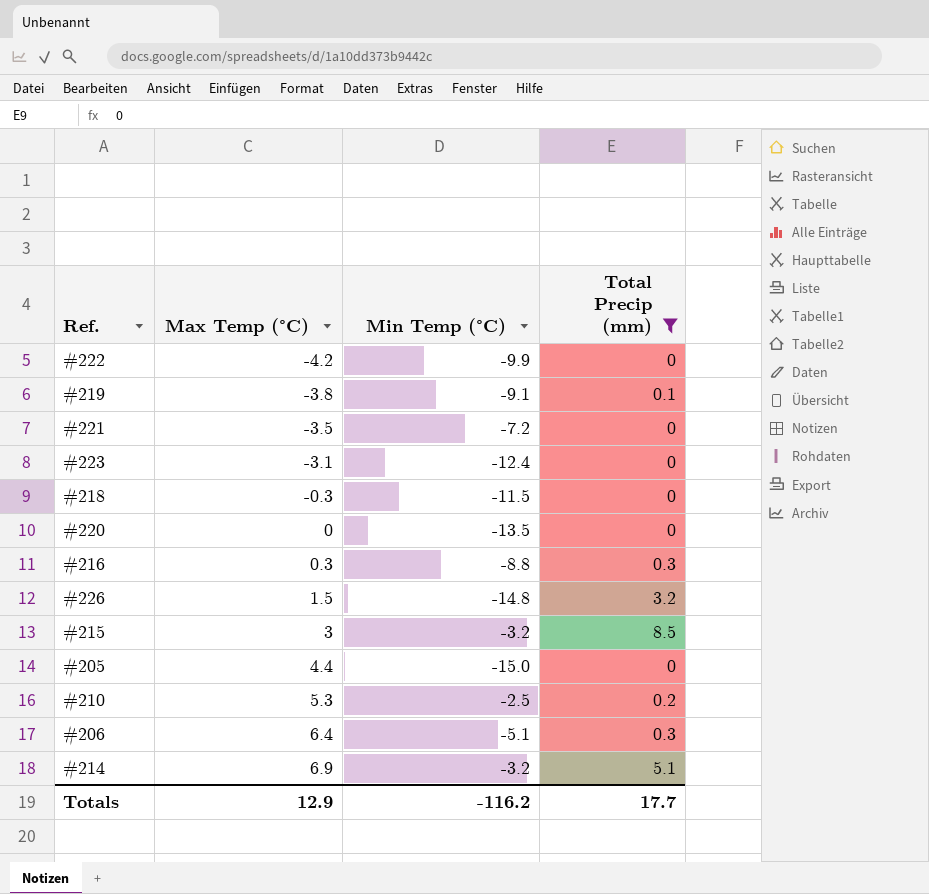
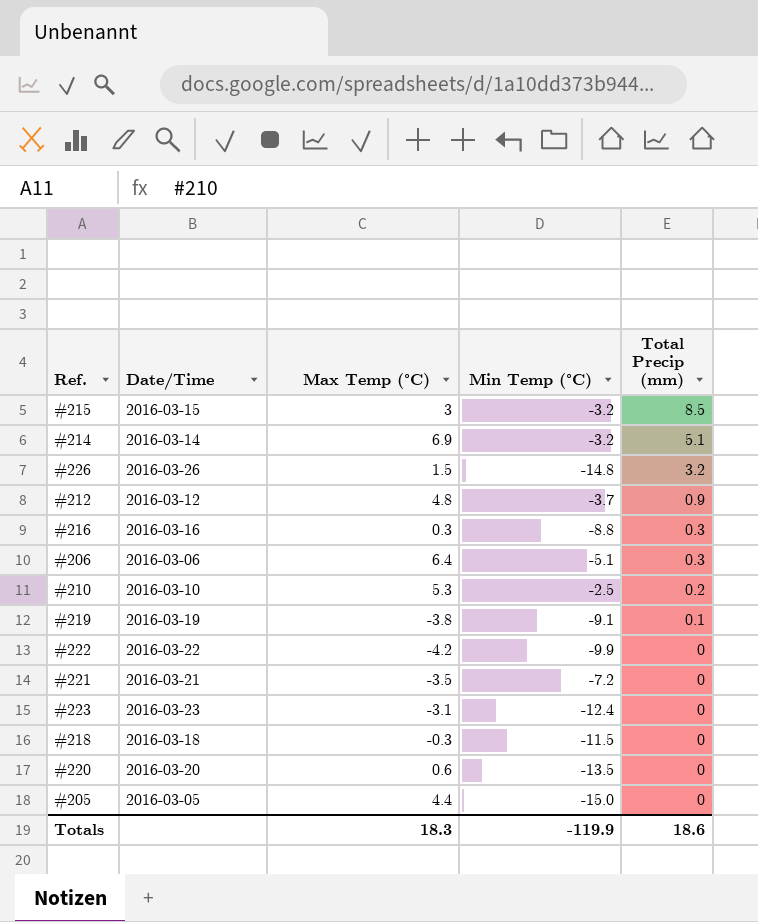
filter: Total Precip (mm) != 0.9 -> none
row order: Max Temp (°C) ascending -> Total Precip (mm) descending
column Date/Time | position: none -> 2
#220 | Max Temp (°C): 0 -> 0.6
Totals | Max Temp (°C): 12.9 -> 18.3
Totals | Min Temp (°C): -116.2 -> -119.9
Totals | Total Precip (mm): 17.7 -> 18.6

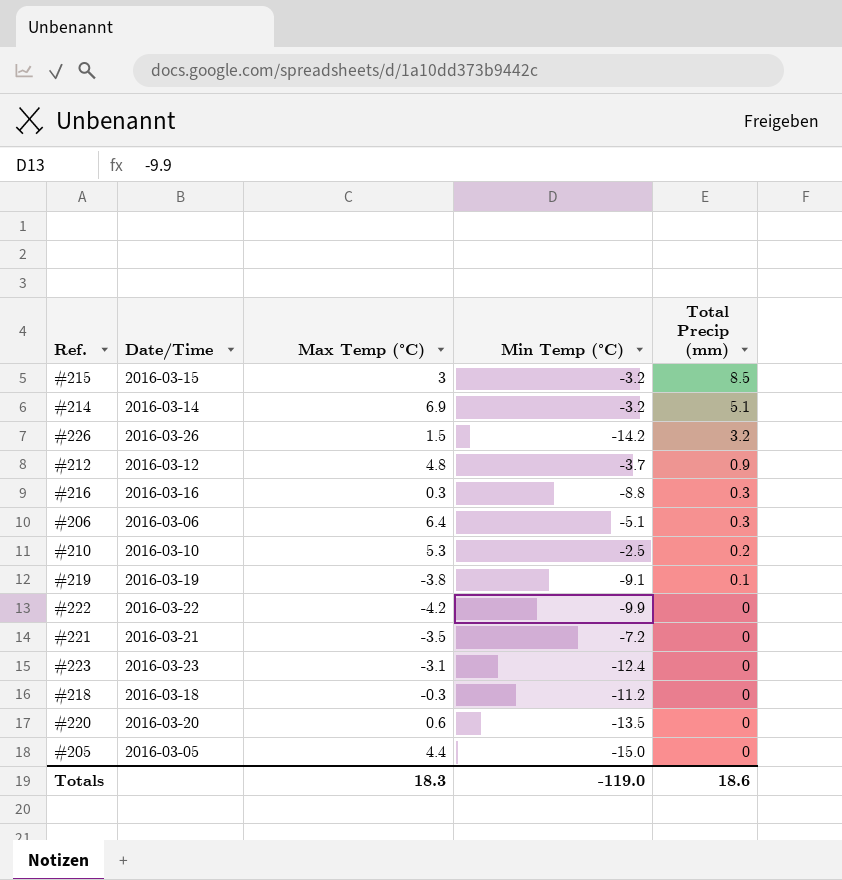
#226 | Min Temp (°C): -14.8 -> -14.2
#218 | Min Temp (°C): -11.5 -> -11.2
Totals | Min Temp (°C): -119.9 -> -119.0

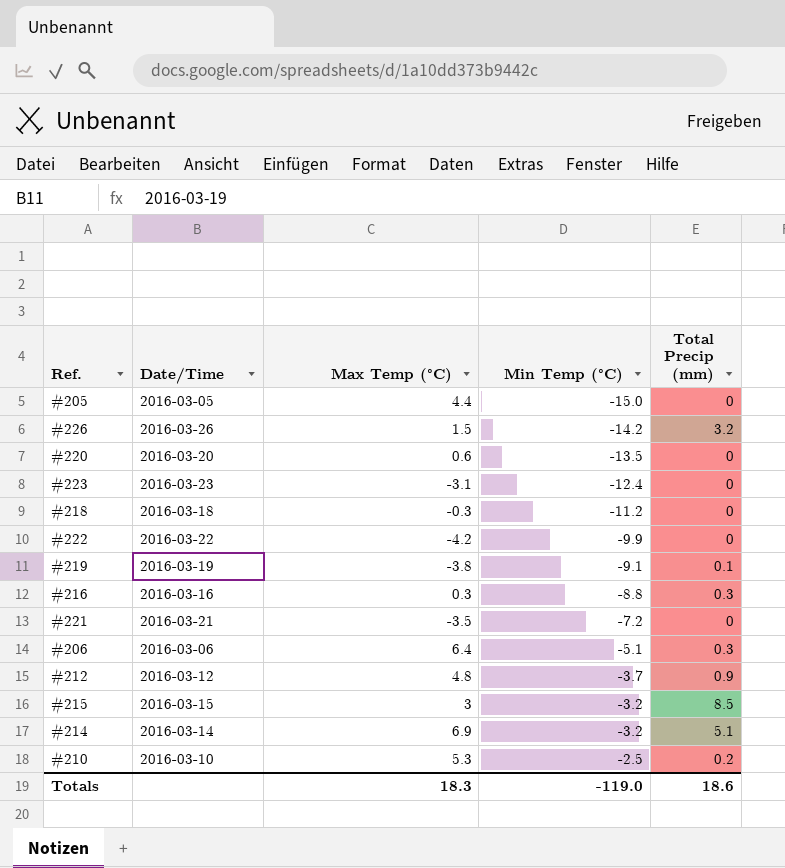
row order: Total Precip (mm) descending -> Min Temp (°C) ascending

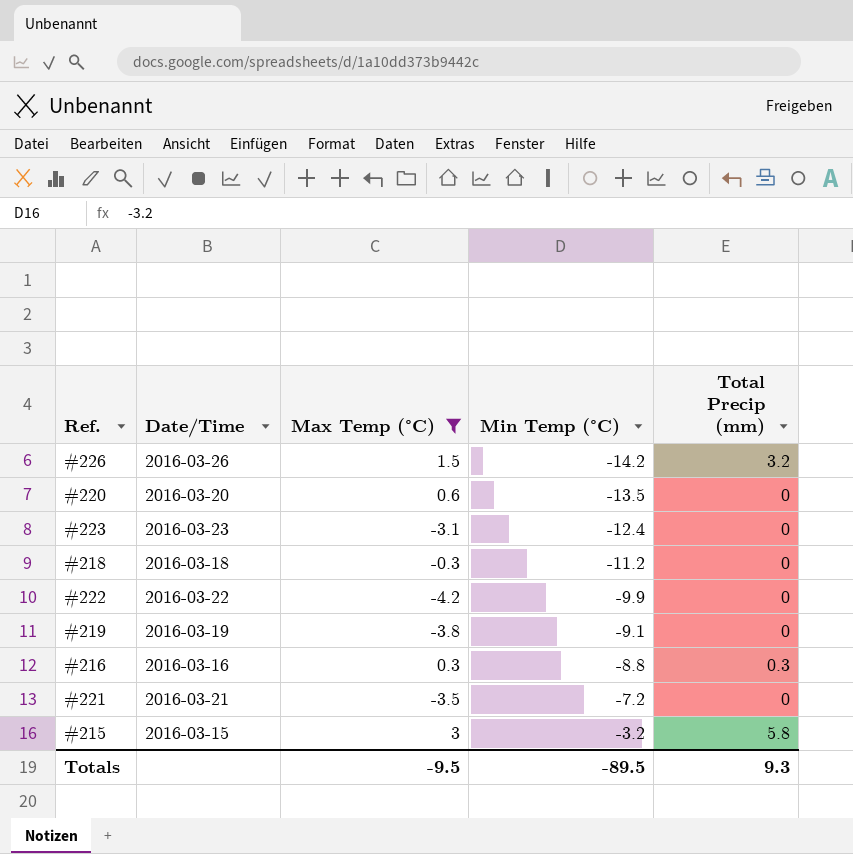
filter: none -> Max Temp (°C) <= 3
#219 | Total Precip (mm): 0.1 -> 0
#215 | Total Precip (mm): 8.5 -> 5.8
Totals | Max Temp (°C): 18.3 -> -9.5
Totals | Min Temp (°C): -119.0 -> -89.5
Totals | Total Precip (mm): 18.6 -> 9.3

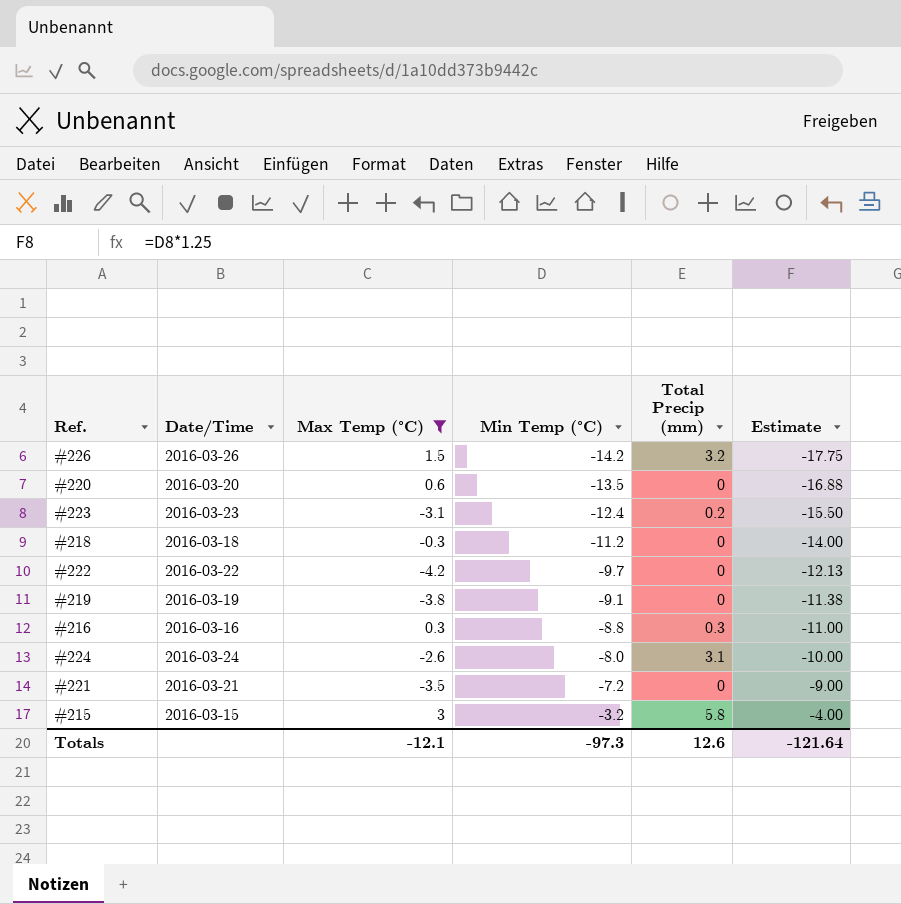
column Estimate | formula: none -> [Min Temp (°C)] * 1.25
#223 | Total Precip (mm): 0 -> 0.2
#222 | Min Temp (°C): -9.9 -> -9.7
row #224: none -> 2016-03-24 | -2.6 | -8.0 | 3.1 | -10.00
Totals | Max Temp (°C): -9.5 -> -12.1
Totals | Min Temp (°C): -89.5 -> -97.3
Totals | Total Precip (mm): 9.3 -> 12.6

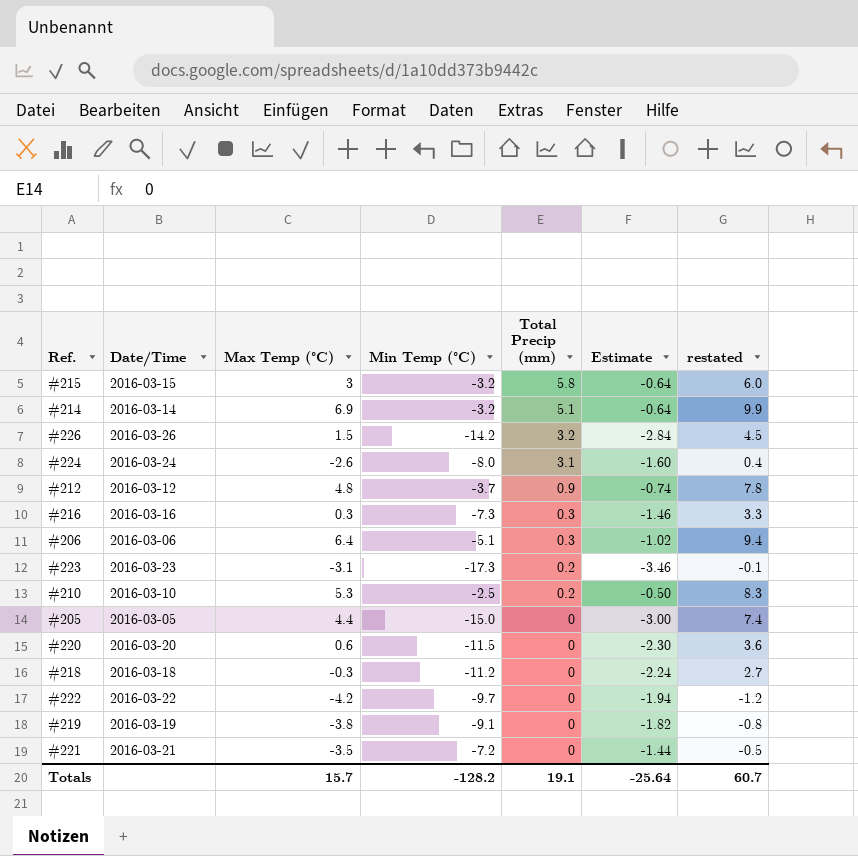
filter: Max Temp (°C) <= 3 -> none
row order: Min Temp (°C) ascending -> Total Precip (mm) descending
column Estimate | formula: [Min Temp (°C)] * 1.25 -> [Min Temp (°C)] * 0.2
column restated | formula: none -> [Max Temp (°C)] + 3
#216 | Min Temp (°C): -8.8 -> -7.3
#223 | Min Temp (°C): -12.4 -> -17.3
#220 | Min Temp (°C): -13.5 -> -11.5
Totals | Max Temp (°C): -12.1 -> 15.7
Totals | Min Temp (°C): -97.3 -> -128.2
Totals | Total Precip (mm): 12.6 -> 19.1
Totals | Estimate: -121.64 -> -25.64

